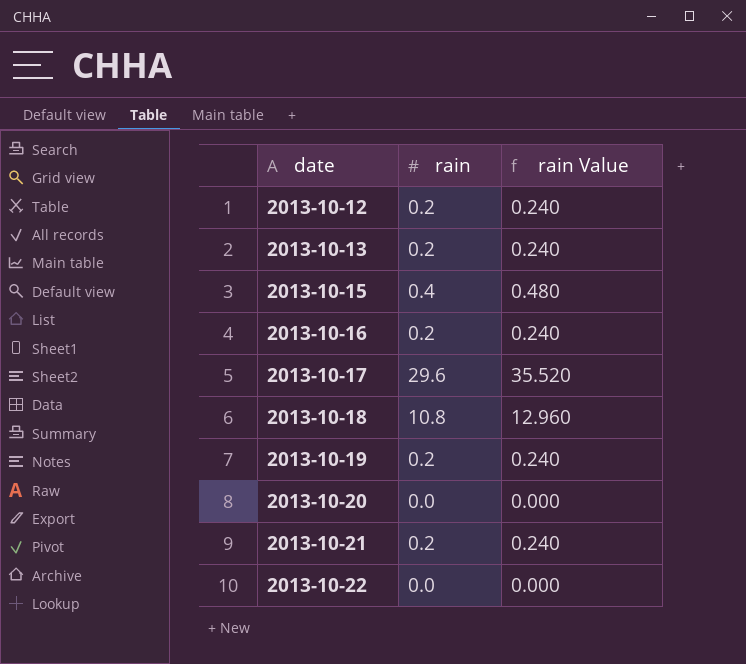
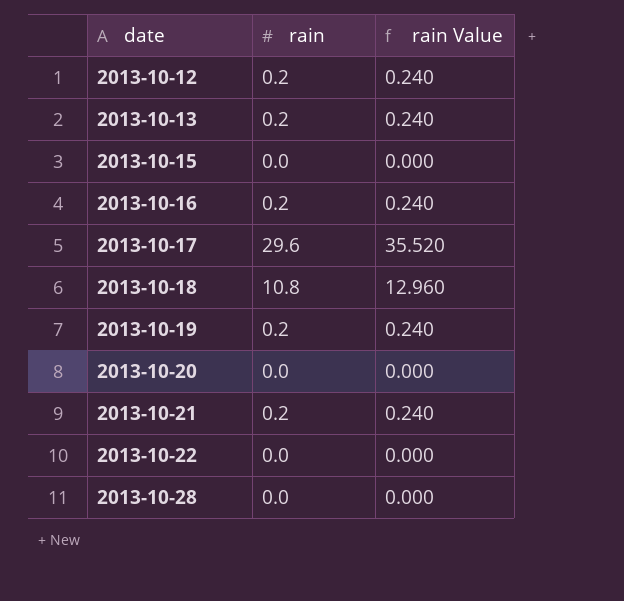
2013-10-15 | rain: 0.4 -> 0.0
2013-10-15 | rain Value: 0.480 -> 0.000
row 2013-10-28: none -> 0.0 | 0.000

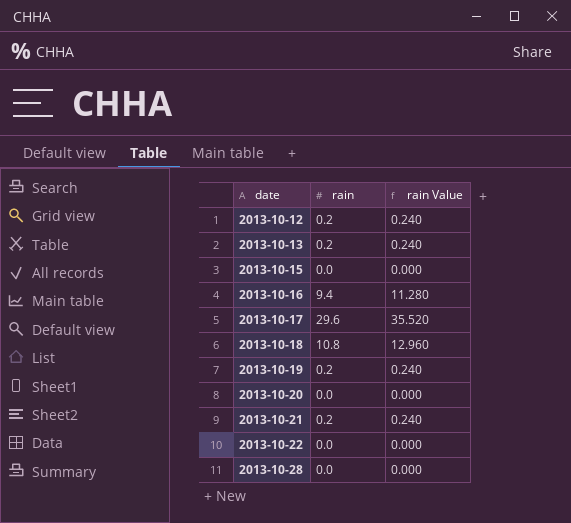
2013-10-16 | rain: 0.2 -> 9.4
2013-10-16 | rain Value: 0.240 -> 11.280

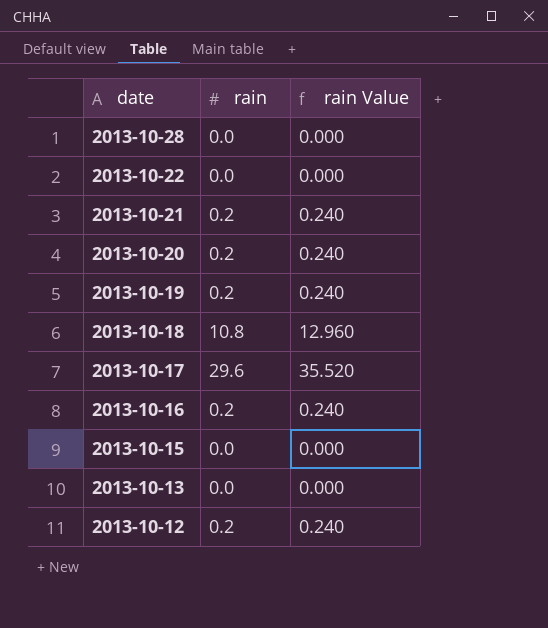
row order: date ascending -> date descending
2013-10-20 | rain: 0.0 -> 0.2
2013-10-20 | rain Value: 0.000 -> 0.240
2013-10-16 | rain: 9.4 -> 0.2
2013-10-16 | rain Value: 11.280 -> 0.240
2013-10-13 | rain: 0.2 -> 0.0
2013-10-13 | rain Value: 0.240 -> 0.000

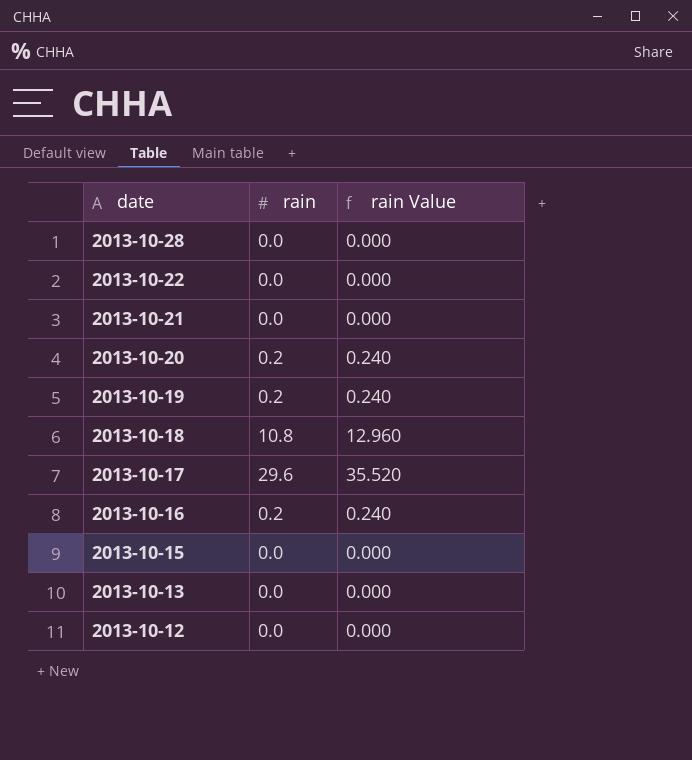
2013-10-21 | rain: 0.2 -> 0.0
2013-10-21 | rain Value: 0.240 -> 0.000
2013-10-12 | rain: 0.2 -> 0.0
2013-10-12 | rain Value: 0.240 -> 0.000

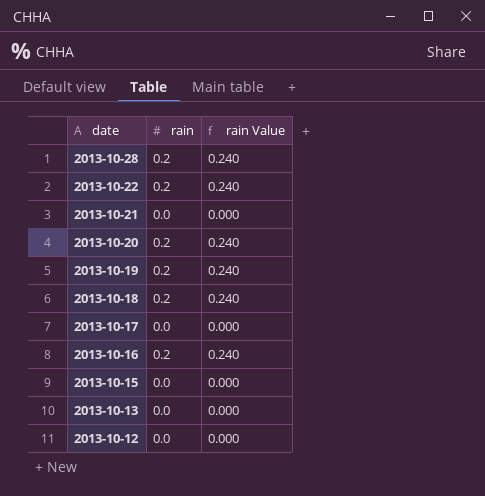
2013-10-28 | rain: 0.0 -> 0.2
2013-10-28 | rain Value: 0.000 -> 0.240
2013-10-22 | rain: 0.0 -> 0.2
2013-10-22 | rain Value: 0.000 -> 0.240
2013-10-18 | rain: 10.8 -> 0.2
2013-10-18 | rain Value: 12.960 -> 0.240
2013-10-17 | rain: 29.6 -> 0.0
2013-10-17 | rain Value: 35.520 -> 0.000

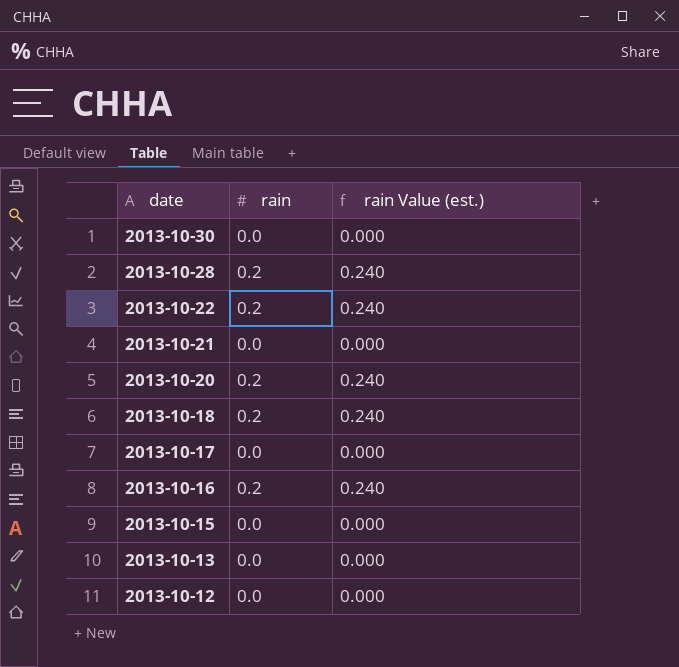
column name: rain Value -> rain Value (est.)
row 2013-10-19: 0.2 | 0.240 -> none
row 2013-10-30: none -> 0.0 | 0.000

